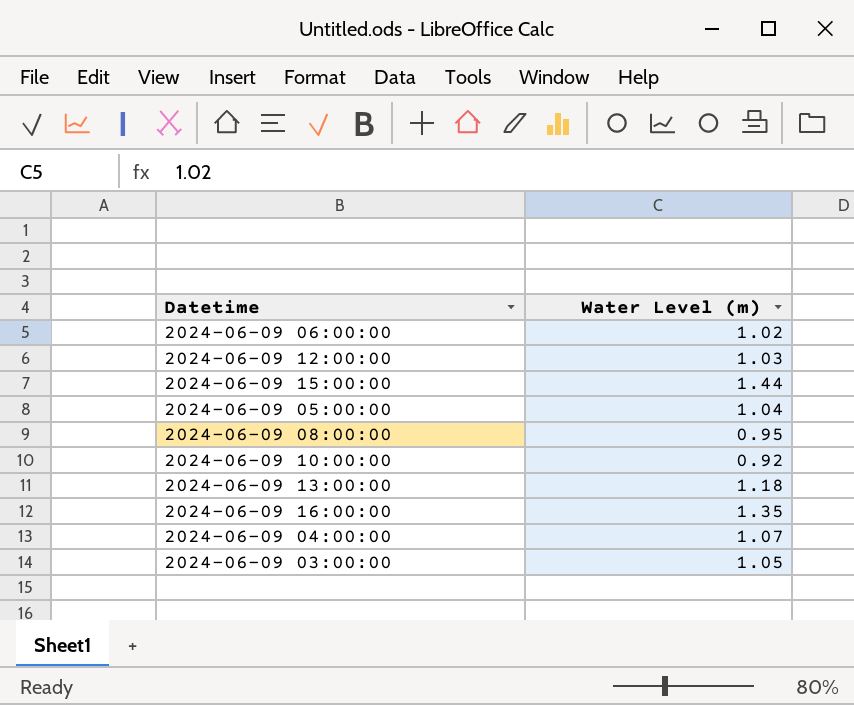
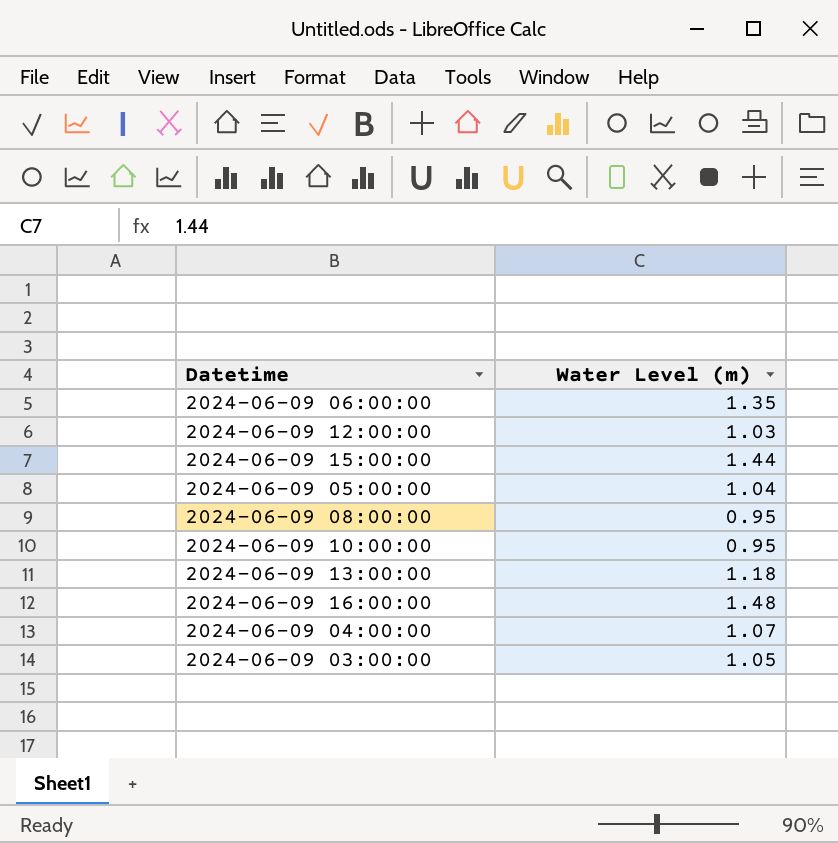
2024-06-09 06:00:00 | Water Level (m): 1.02 -> 1.35
2024-06-09 10:00:00 | Water Level (m): 0.92 -> 0.95
2024-06-09 16:00:00 | Water Level (m): 1.35 -> 1.48

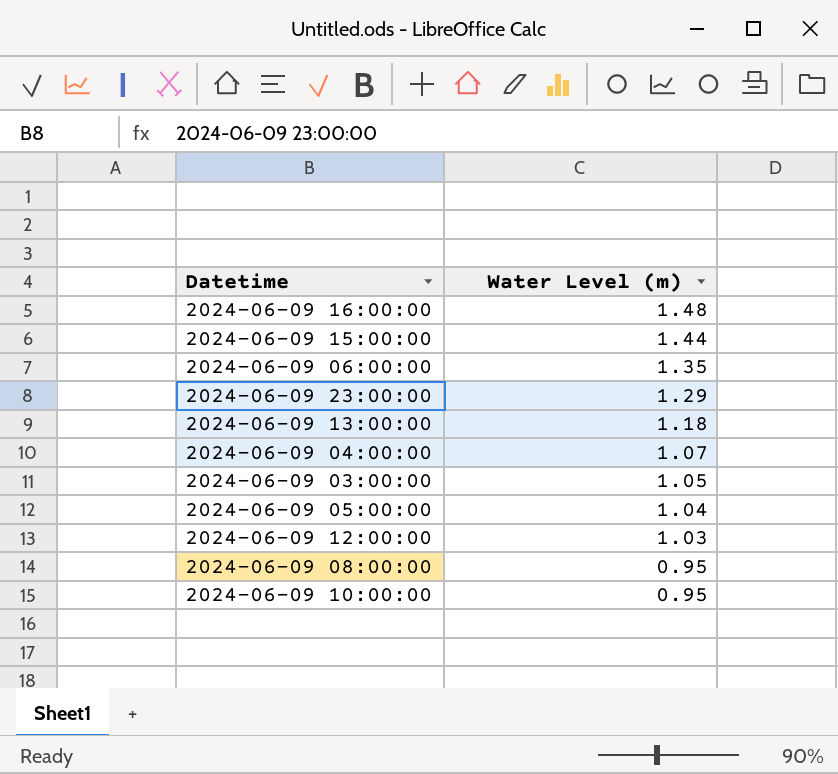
row order: none -> Water Level (m) descending
row 2024-06-09 23:00:00: none -> 1.29

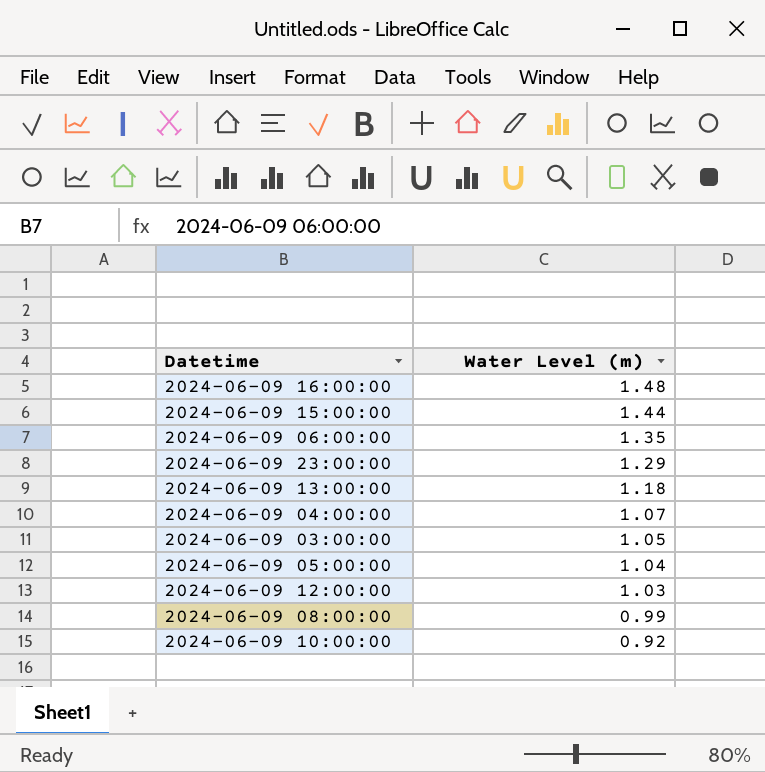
2024-06-09 08:00:00 | Water Level (m): 0.95 -> 0.99
2024-06-09 10:00:00 | Water Level (m): 0.95 -> 0.92

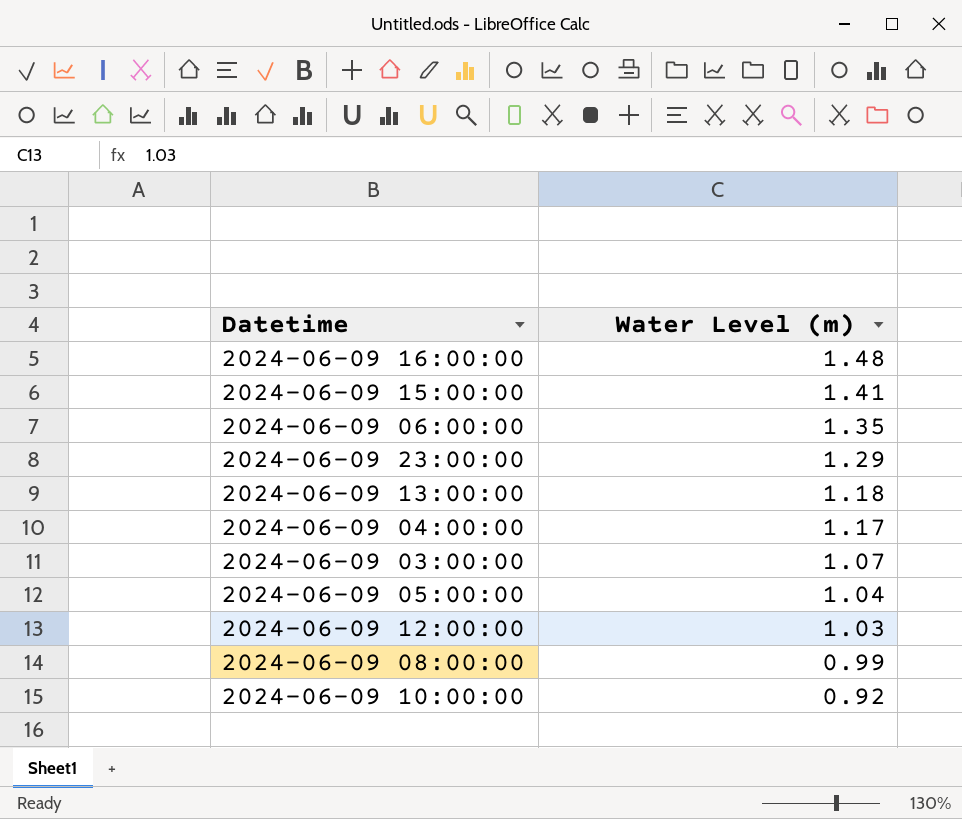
2024-06-09 15:00:00 | Water Level (m): 1.44 -> 1.41
2024-06-09 04:00:00 | Water Level (m): 1.07 -> 1.17
2024-06-09 03:00:00 | Water Level (m): 1.05 -> 1.07

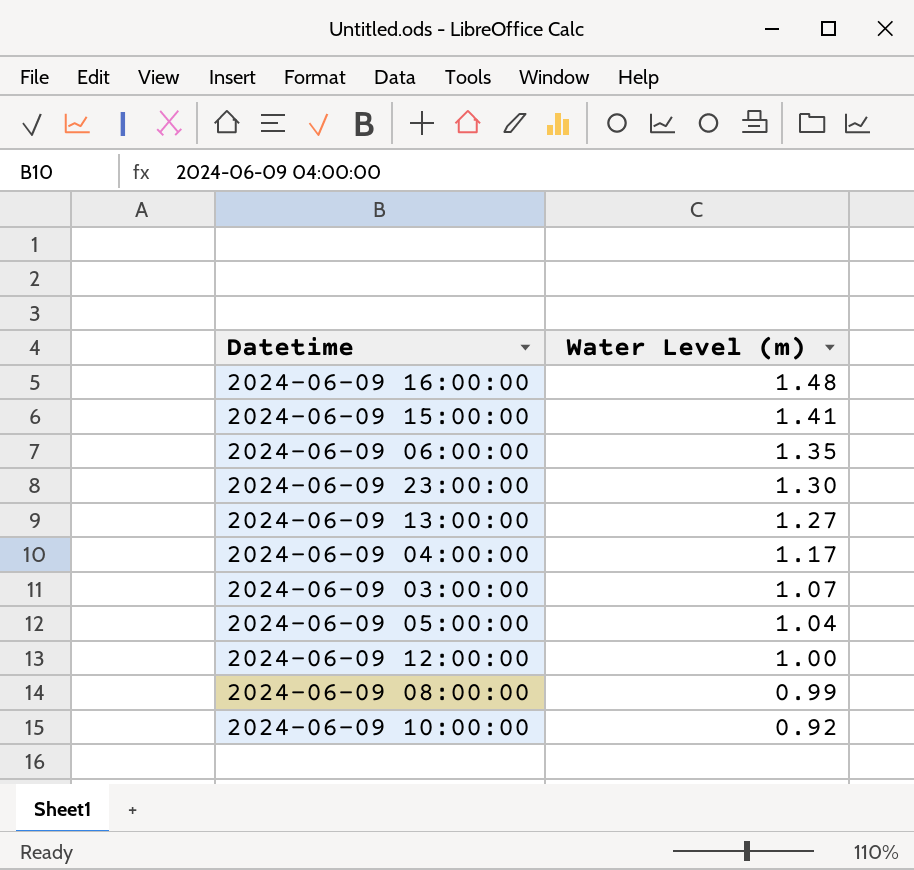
2024-06-09 23:00:00 | Water Level (m): 1.29 -> 1.30
2024-06-09 13:00:00 | Water Level (m): 1.18 -> 1.27
2024-06-09 12:00:00 | Water Level (m): 1.03 -> 1.00

